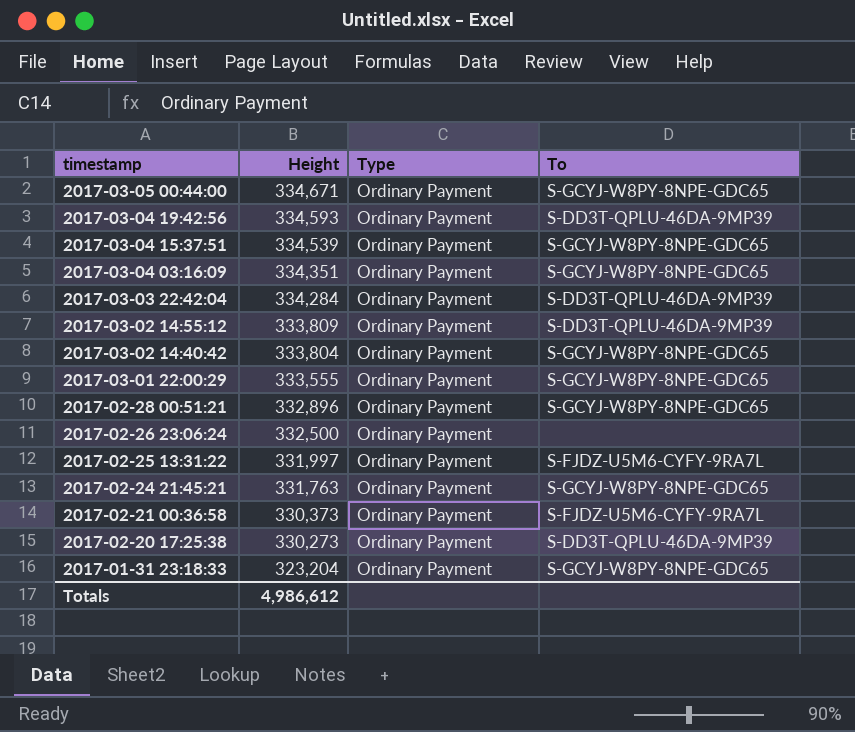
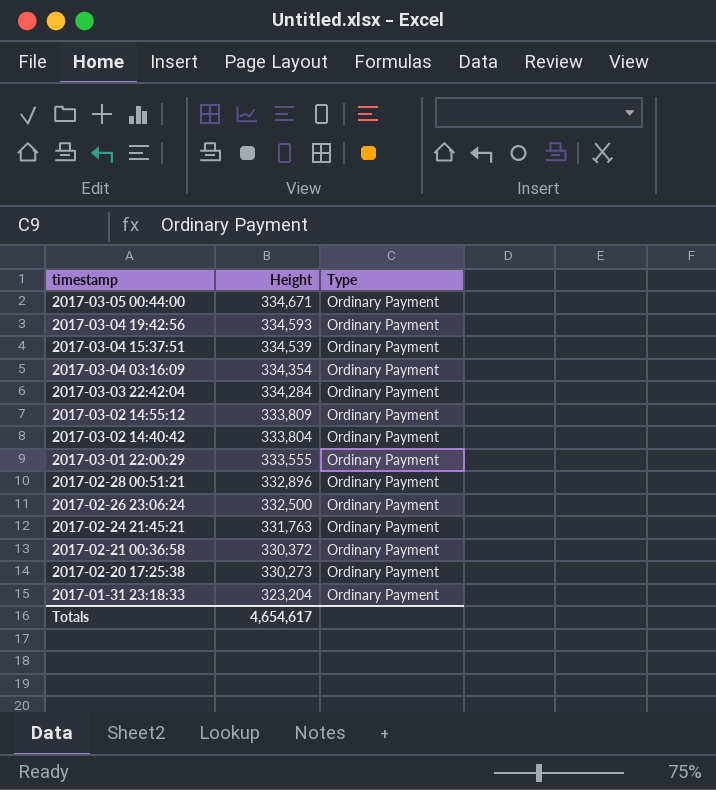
column To | position: 4 -> none
row 2017-02-25 13:31:22: 331,997 | Ordinary Payment | S-FJDZ-U5M6-CYFY-9RA7L -> none
2017-03-04 03:16:09 | Height: 334,351 -> 334,354
2017-02-21 00:36:58 | Height: 330,373 -> 330,372
Totals | Height: 4,986,612 -> 4,654,617

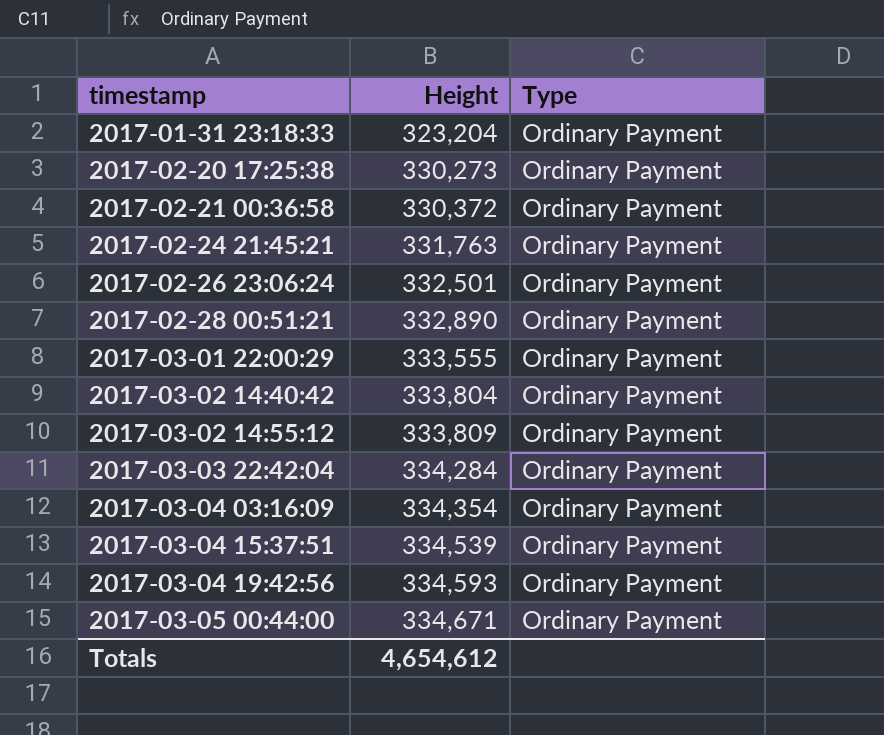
row order: timestamp descending -> timestamp ascending
2017-02-26 23:06:24 | Height: 332,500 -> 332,501
2017-02-28 00:51:21 | Height: 332,896 -> 332,890
Totals | Height: 4,654,617 -> 4,654,612

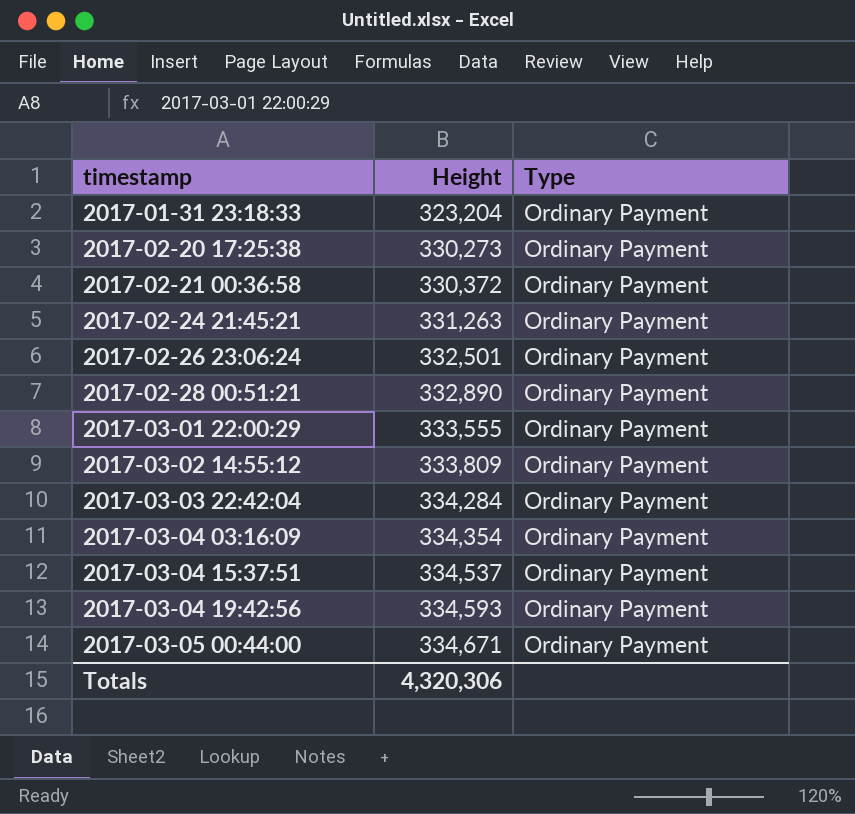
row 2017-03-02 14:40:42: 333,804 | Ordinary Payment -> none
2017-02-24 21:45:21 | Height: 331,763 -> 331,263
2017-03-04 15:37:51 | Height: 334,539 -> 334,537
Totals | Height: 4,654,612 -> 4,320,306

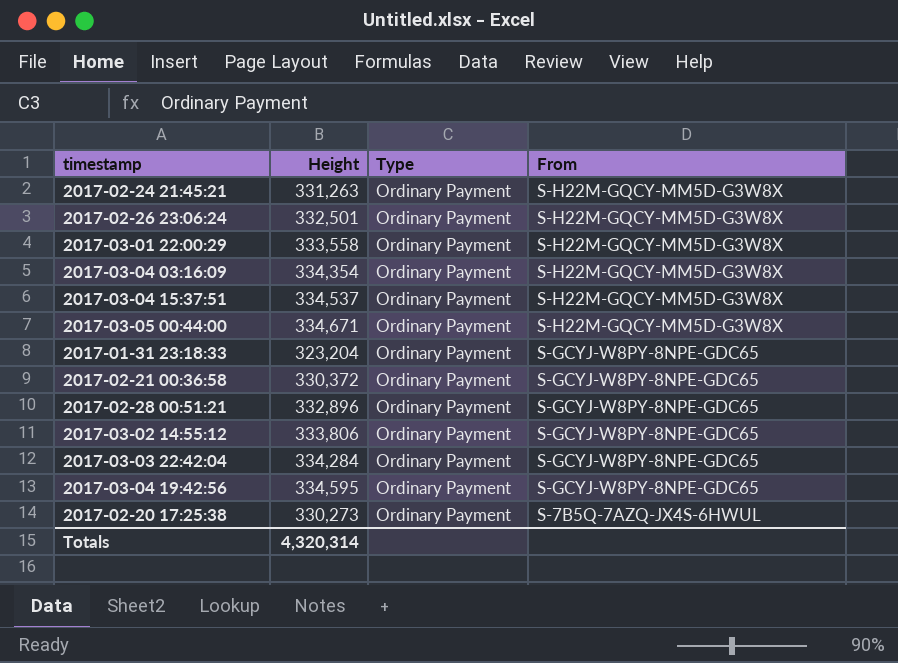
row order: timestamp ascending -> From descending
column From | position: none -> 4
2017-03-01 22:00:29 | Height: 333,555 -> 333,558
2017-02-28 00:51:21 | Height: 332,890 -> 332,896
2017-03-02 14:55:12 | Height: 333,809 -> 333,806
2017-03-04 19:42:56 | Height: 334,593 -> 334,595
Totals | Height: 4,320,306 -> 4,320,314

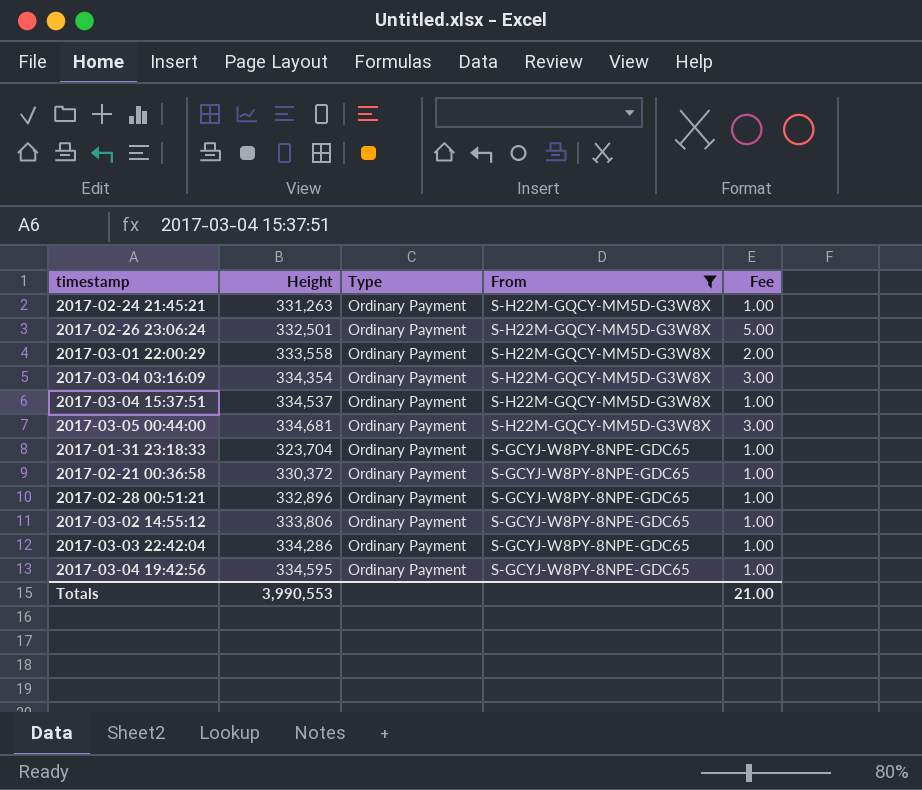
filter: none -> From != S-7B5Q-7AZQ-JX4S-6HWUL
column Fee | position: none -> 5
2017-03-05 00:44:00 | Height: 334,671 -> 334,681
2017-01-31 23:18:33 | Height: 323,204 -> 323,704
2017-03-03 22:42:04 | Height: 334,284 -> 334,286
Totals | Height: 4,320,314 -> 3,990,553

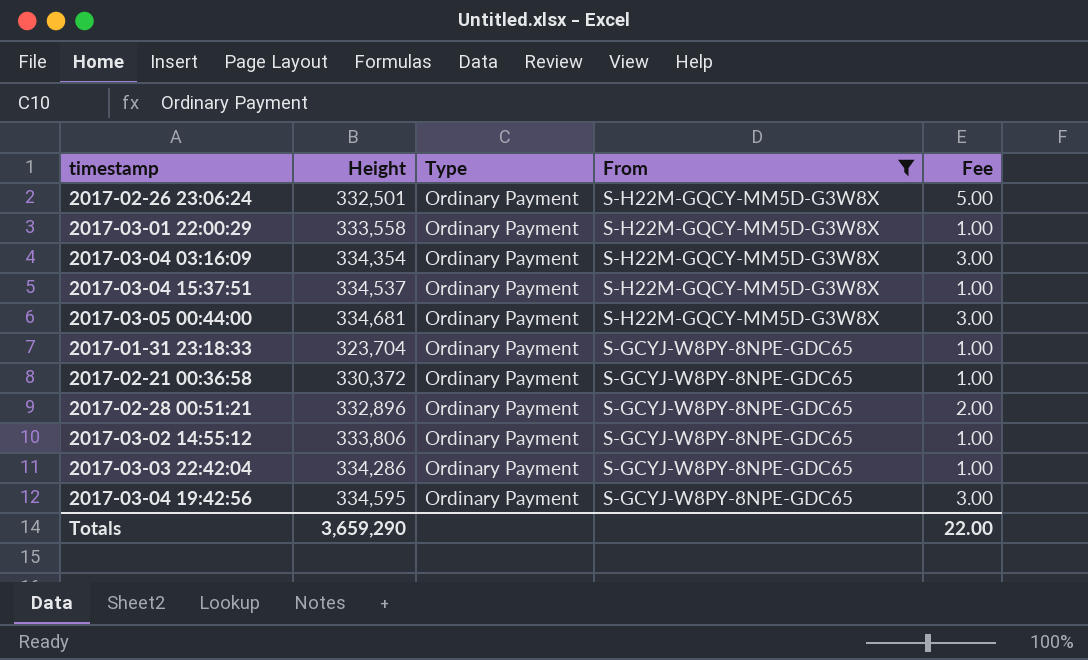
row 2017-02-24 21:45:21: 331,263 | Ordinary Payment | S-H22M-GQCY-MM5D-G3W8X | 1.00 -> none
2017-03-01 22:00:29 | Fee: 2.00 -> 1.00
2017-02-28 00:51:21 | Fee: 1.00 -> 2.00
2017-03-04 19:42:56 | Fee: 1.00 -> 3.00
Totals | Height: 3,990,553 -> 3,659,290
Totals | Fee: 21.00 -> 22.00

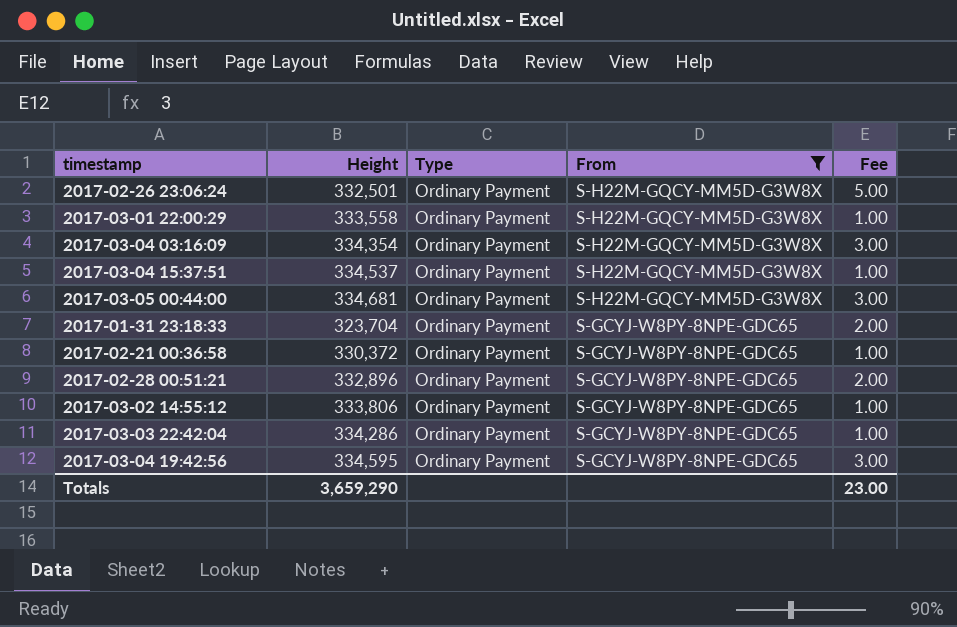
2017-01-31 23:18:33 | Fee: 1.00 -> 2.00
Totals | Fee: 22.00 -> 23.00

